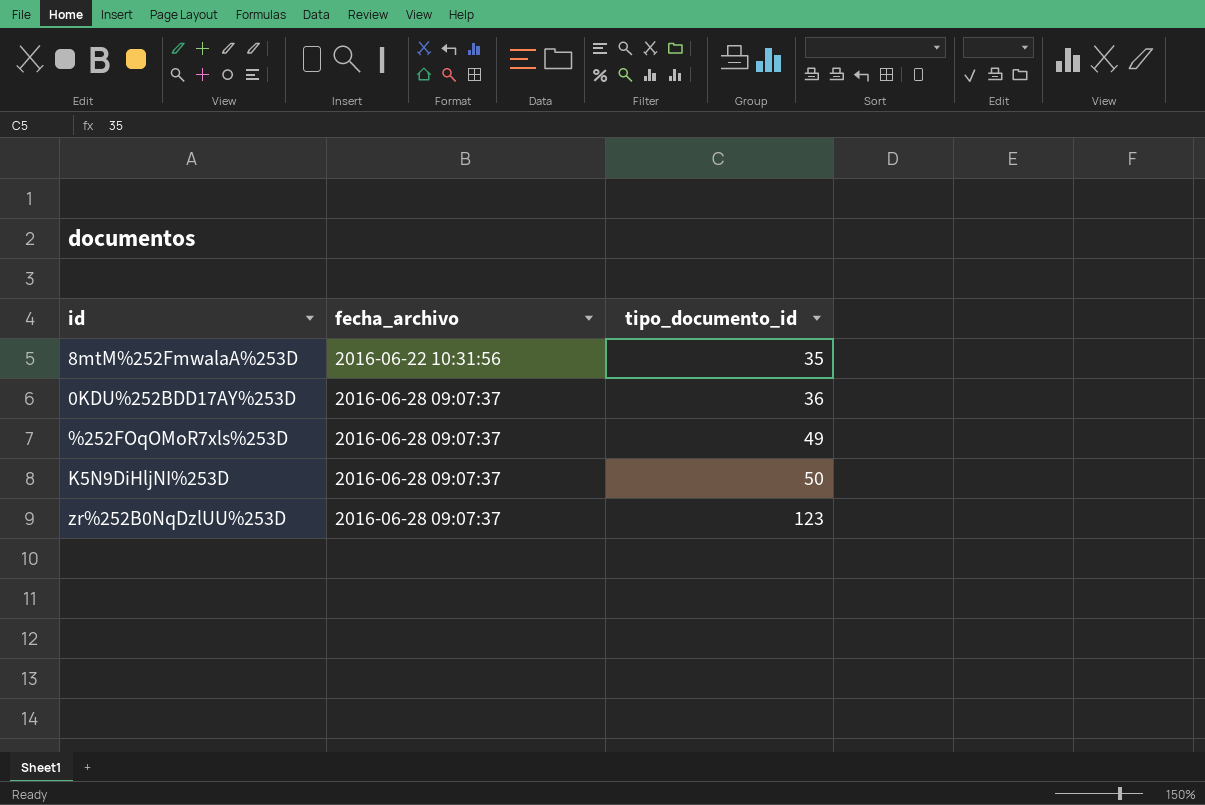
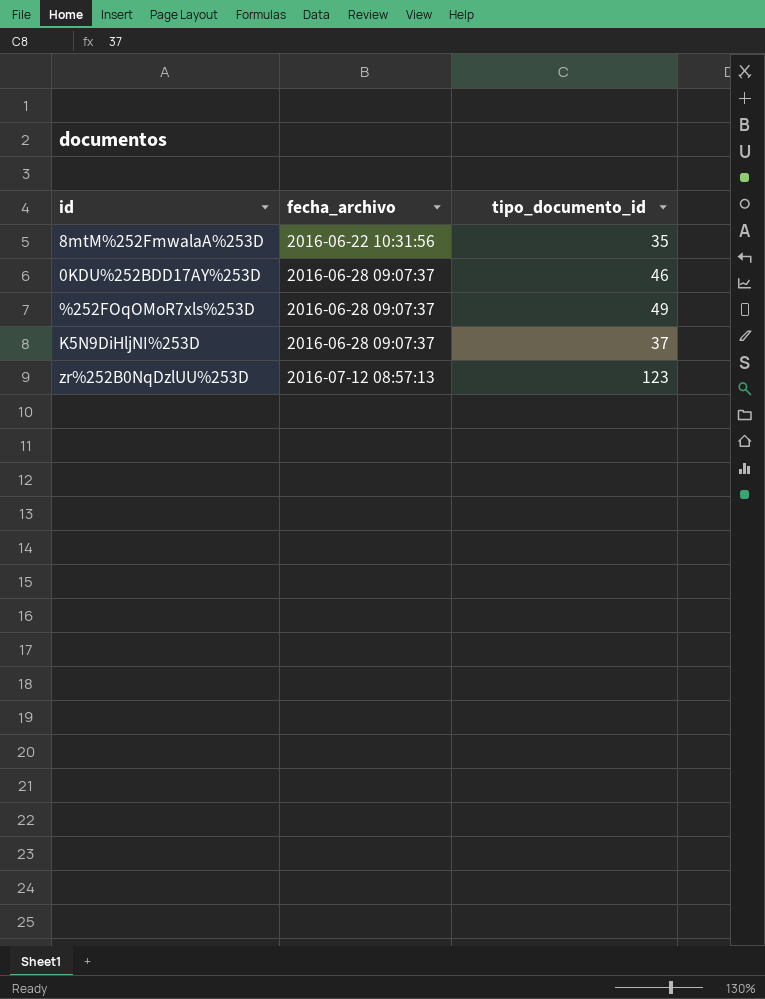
0KDU%252BDD17AY%253D | tipo_documento_id: 36 -> 46
K5N9DiHljNI%253D | tipo_documento_id: 50 -> 37
zr%252B0NqDzlUU%253D | fecha_archivo: 2016-06-28 09:07:37 -> 2016-07-12 08:57:13

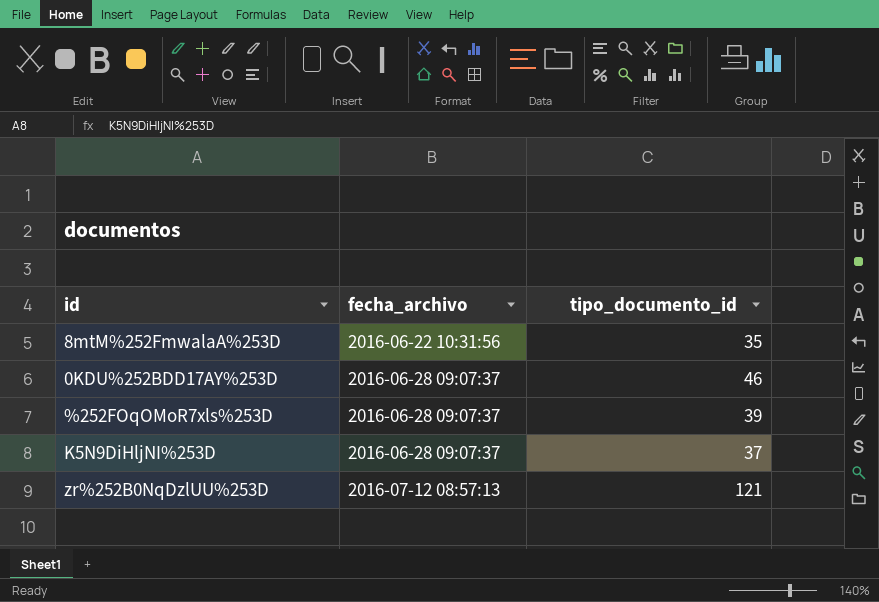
%252FOqOMoR7xls%253D | tipo_documento_id: 49 -> 39
zr%252B0NqDzlUU%253D | tipo_documento_id: 123 -> 121

